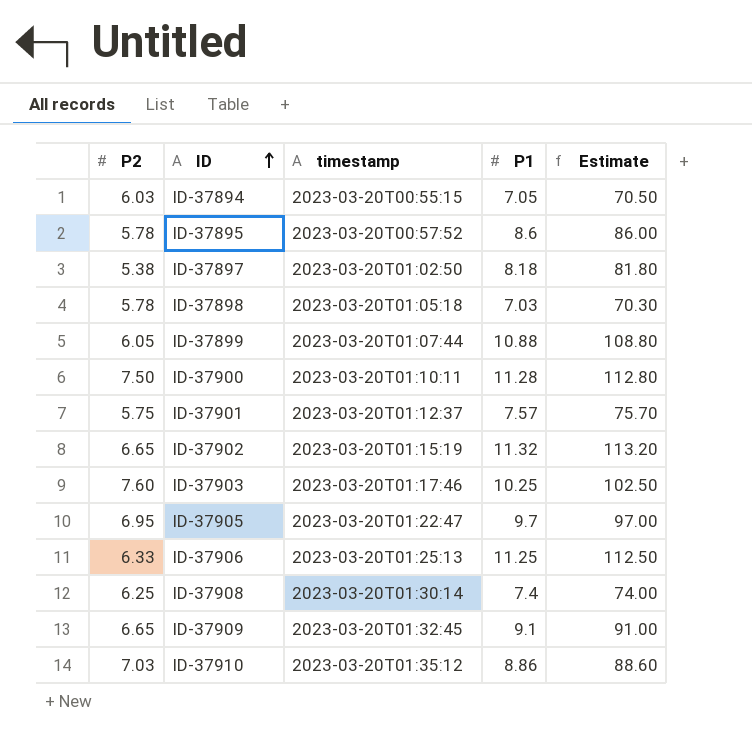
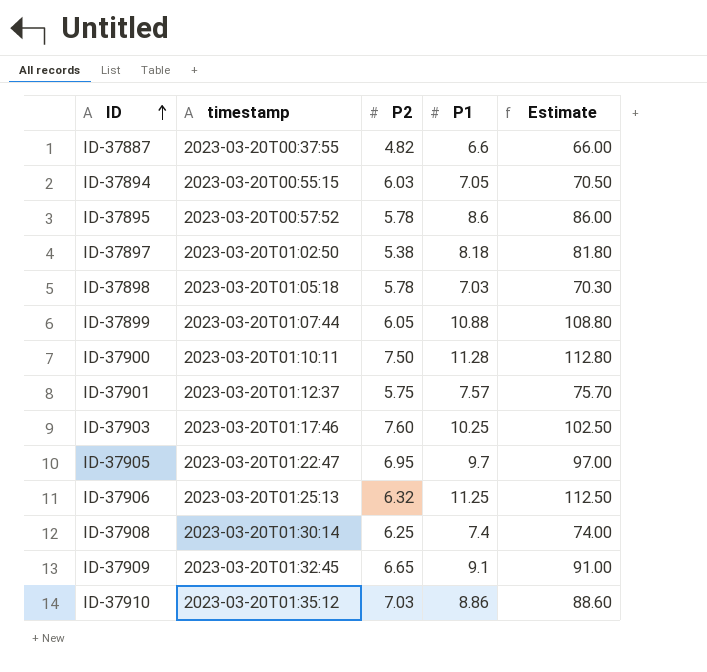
column P2 | position: 1 -> 3
row ID-37902: 6.65 | 2023-03-20T01:15:19 | 11.32 | 113.20 -> none
row ID-37887: none -> 2023-03-20T00:37:55 | 4.82 | 6.6 | 66.00
ID-37906 | P2: 6.33 -> 6.32

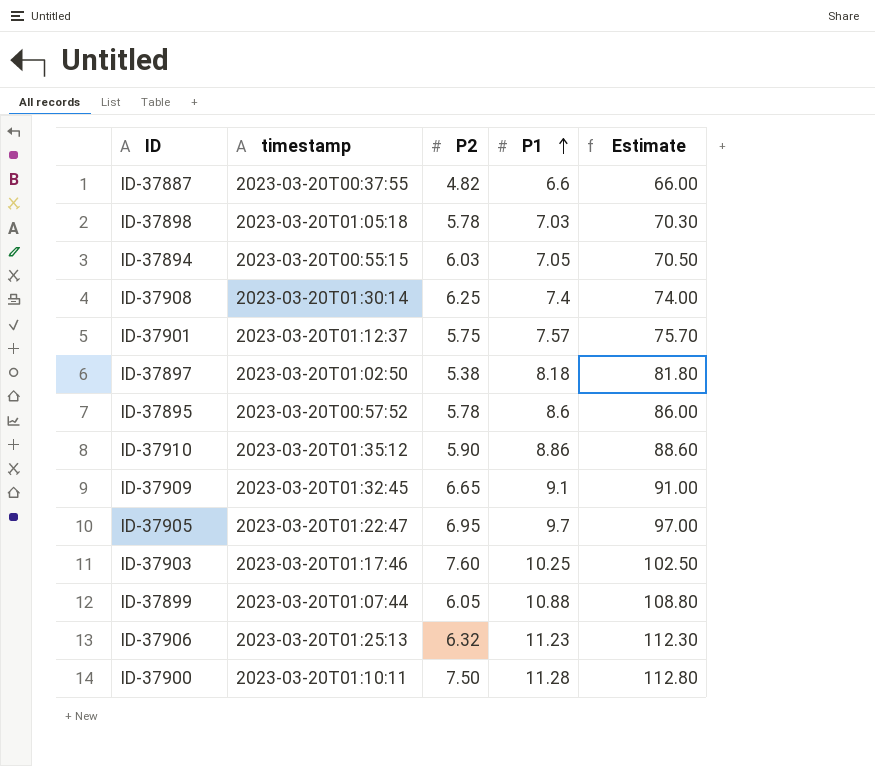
row order: ID ascending -> P1 ascending
ID-37910 | P2: 7.03 -> 5.90
ID-37906 | P1: 11.25 -> 11.23
ID-37906 | Estimate: 112.50 -> 112.30

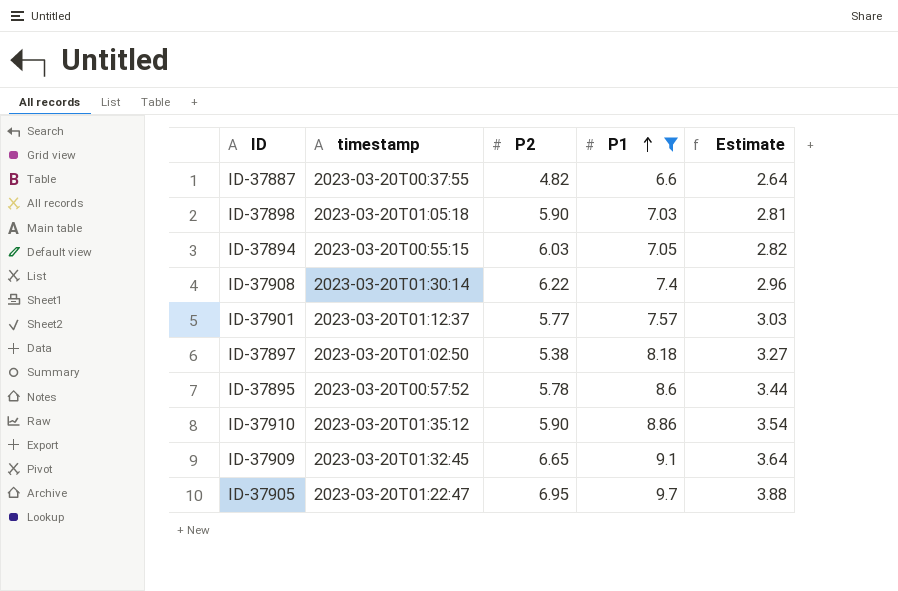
filter: none -> P1 <= 9.7
column Estimate | formula: [P1] * 10 -> [P1] * 0.4
ID-37898 | P2: 5.78 -> 5.90
ID-37908 | P2: 6.25 -> 6.22
ID-37901 | P2: 5.75 -> 5.77

